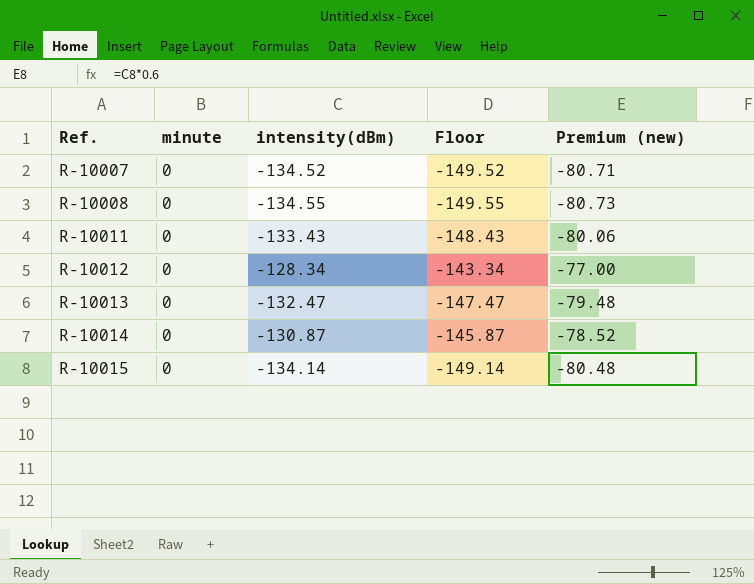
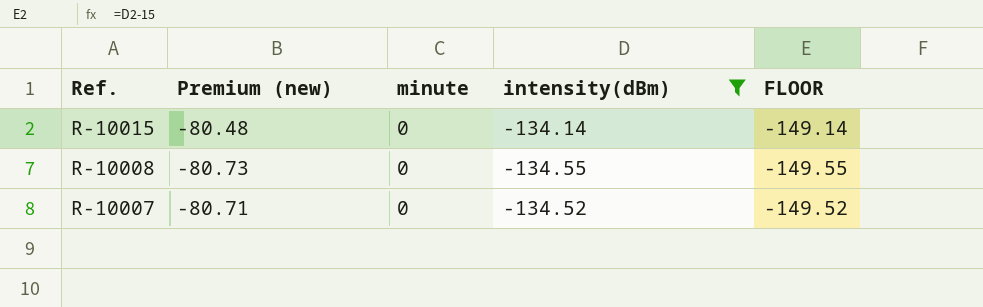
filter: none -> intensity(dBm) <= -134.14
row order: Ref. ascending -> Ref. descending
column Premium (new) | position: 5 -> 2
column name: Floor -> FLOOR

